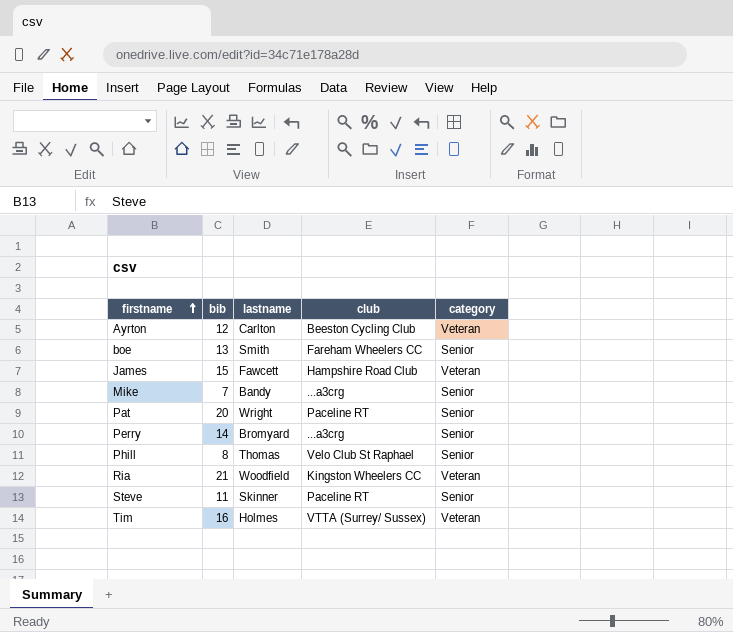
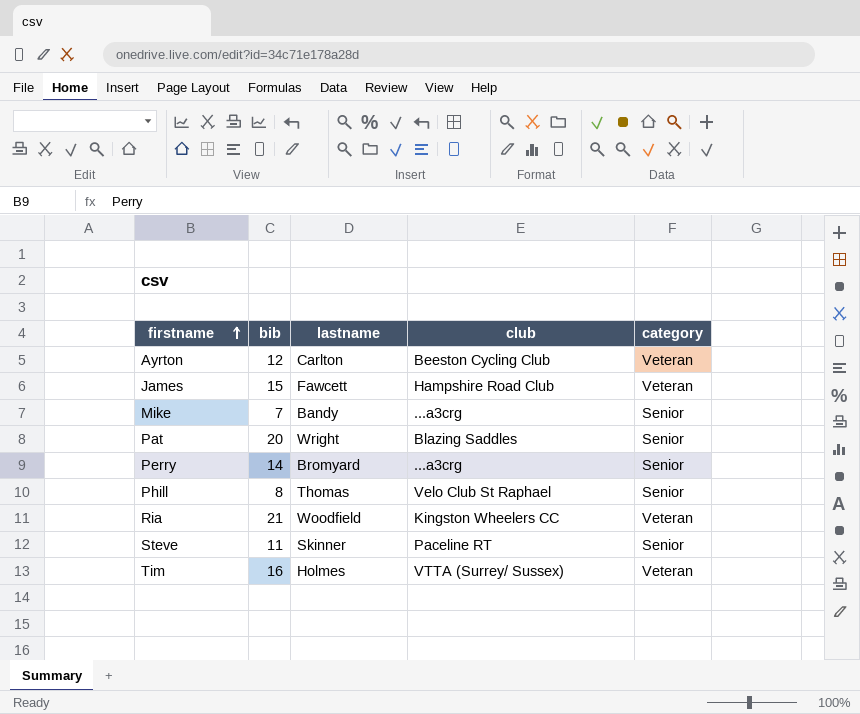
row boe: 13 | Smith | Fareham Wheelers CC | Senior -> none
Pat | club: Paceline RT -> Blazing Saddles

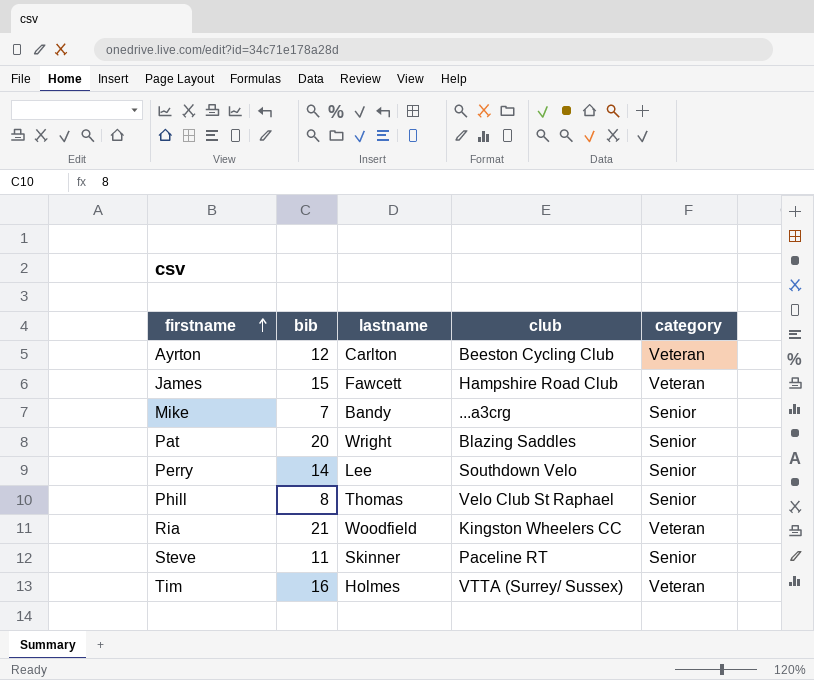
Perry | lastname: Bromyard -> Lee
Perry | club: ...a3crg -> Southdown Velo

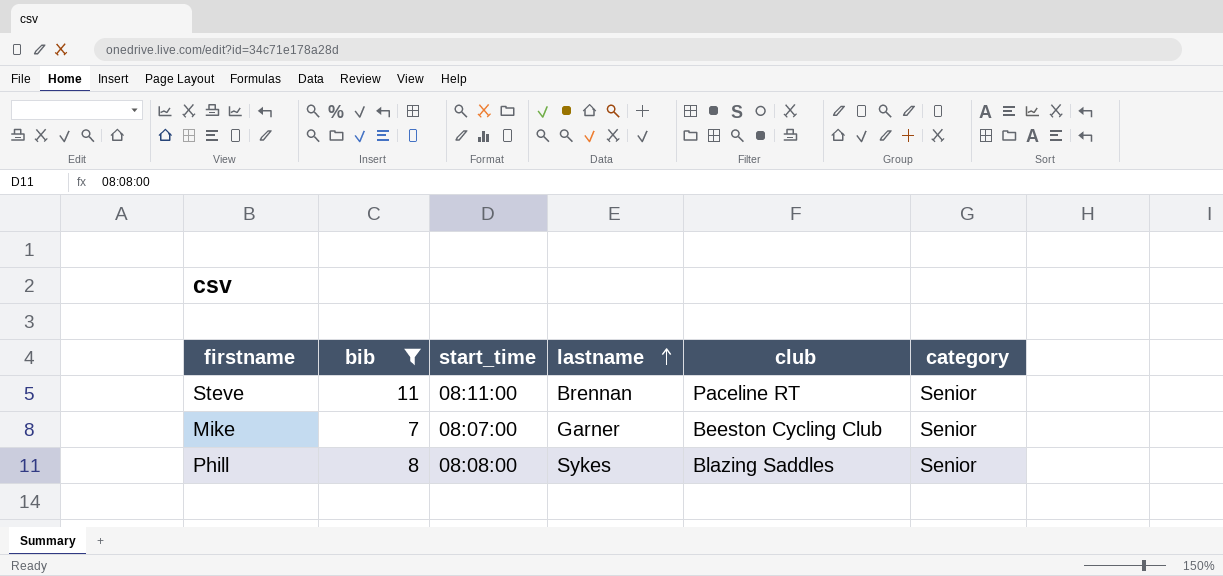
filter: none -> bib <= 11
row order: firstname ascending -> lastname ascending
column start_time | position: none -> 3
Steve | lastname: Skinner -> Brennan
Mike | lastname: Bandy -> Garner
Mike | club: ...a3crg -> Beeston Cycling Club
Phill | lastname: Thomas -> Sykes
Phill | club: Velo Club St Raphael -> Blazing Saddles

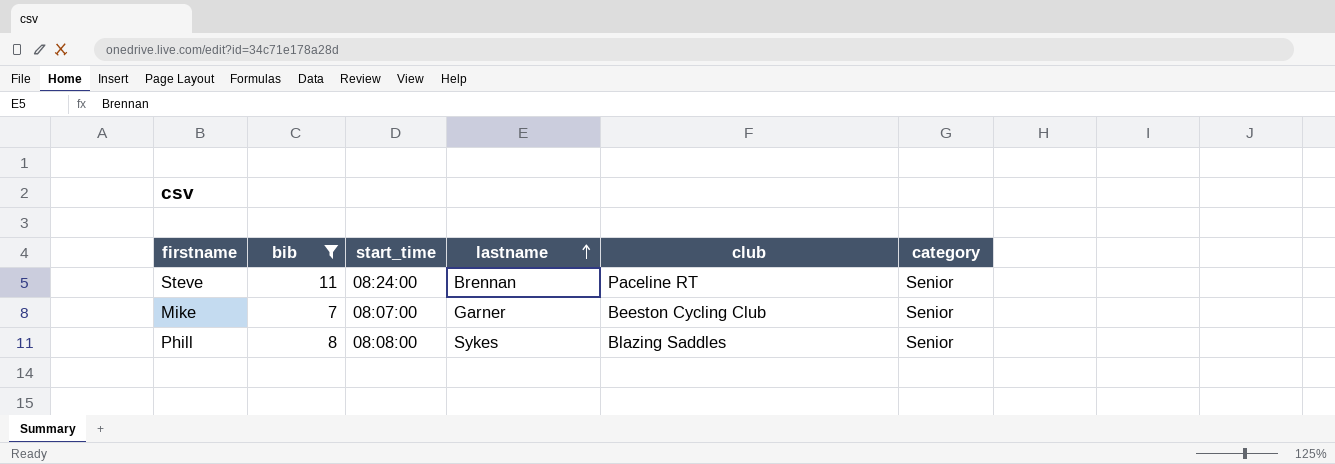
Steve | start_time: 08:11:00 -> 08:24:00

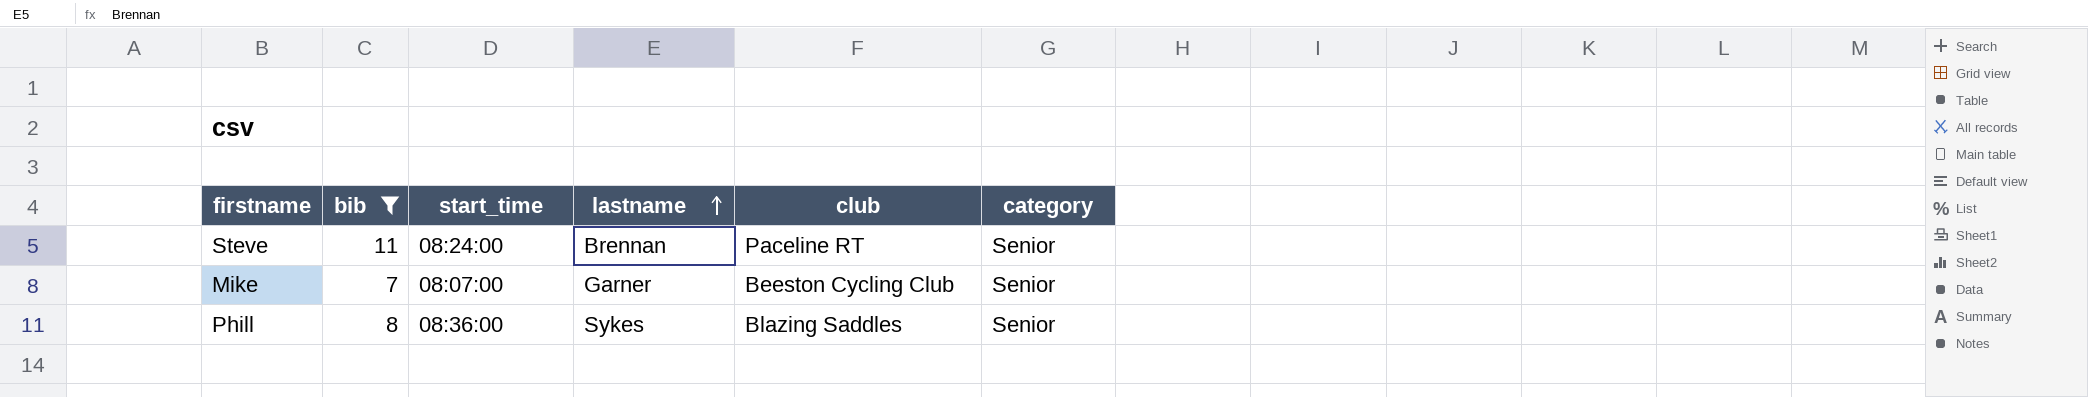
Phill | start_time: 08:08:00 -> 08:36:00

